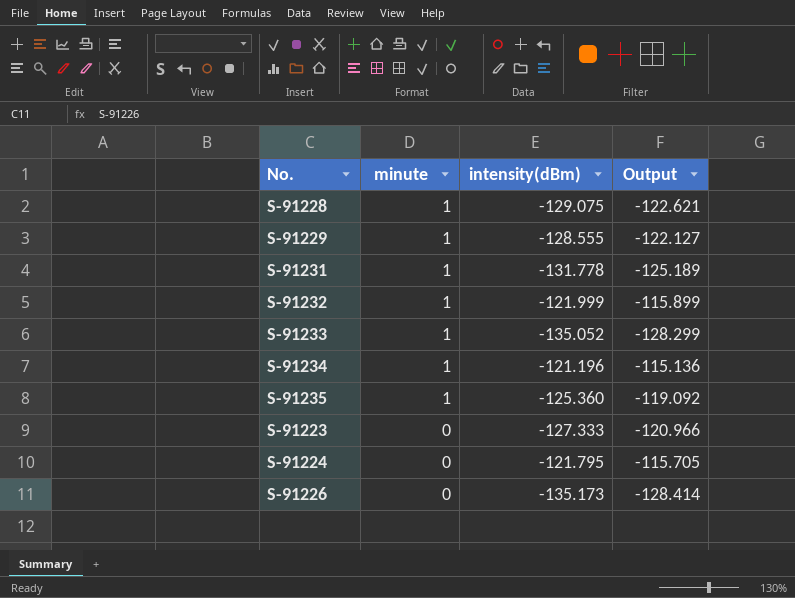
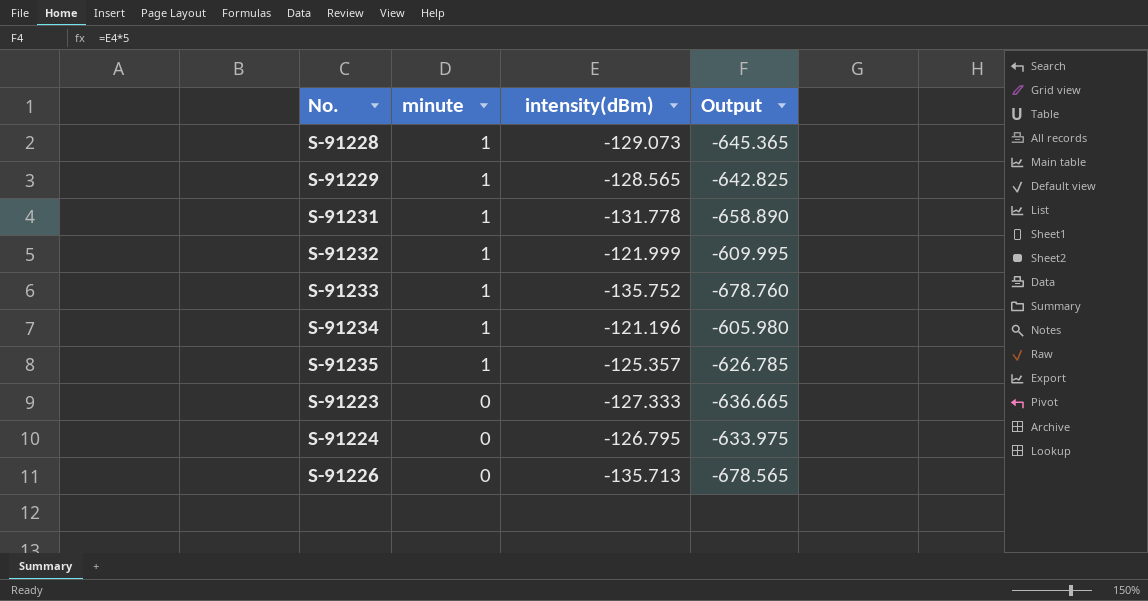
column Output | formula: [intensity(dBm)] * 0.95 -> [intensity(dBm)] * 5
S-91228 | intensity(dBm): -129.075 -> -129.073
S-91229 | intensity(dBm): -128.555 -> -128.565
S-91233 | intensity(dBm): -135.052 -> -135.752
S-91235 | intensity(dBm): -125.360 -> -125.357
S-91224 | intensity(dBm): -121.795 -> -126.795
S-91226 | intensity(dBm): -135.173 -> -135.713

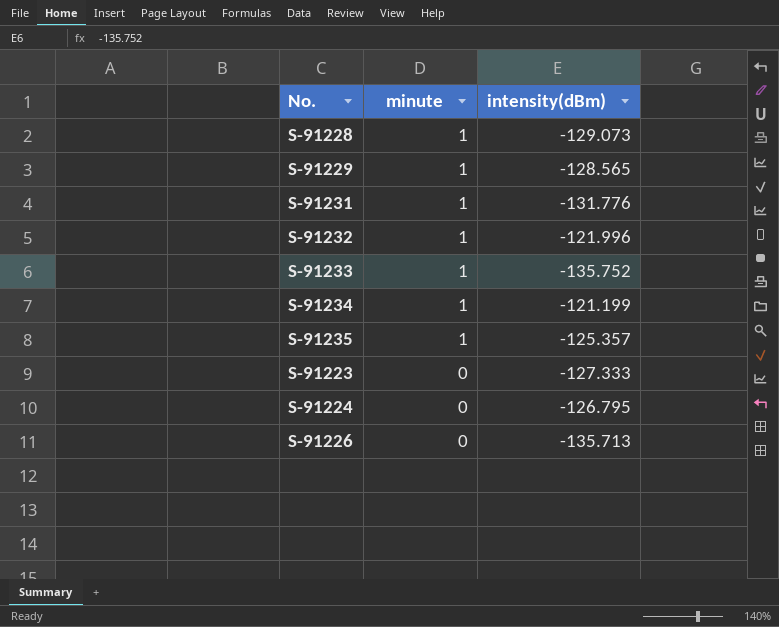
column Output | formula: [intensity(dBm)] * 5 -> none
S-91231 | intensity(dBm): -131.778 -> -131.776
S-91232 | intensity(dBm): -121.999 -> -121.996
S-91234 | intensity(dBm): -121.196 -> -121.199

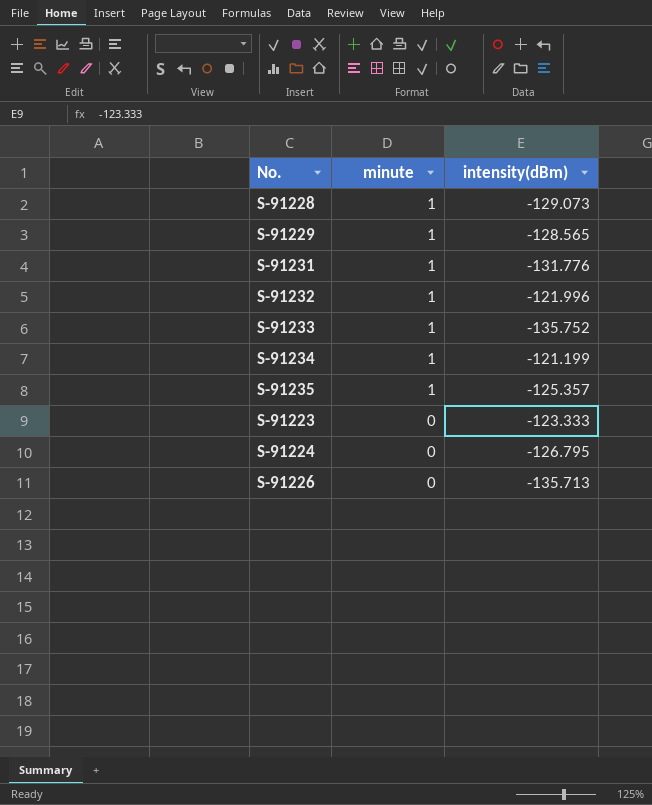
S-91223 | intensity(dBm): -127.333 -> -123.333

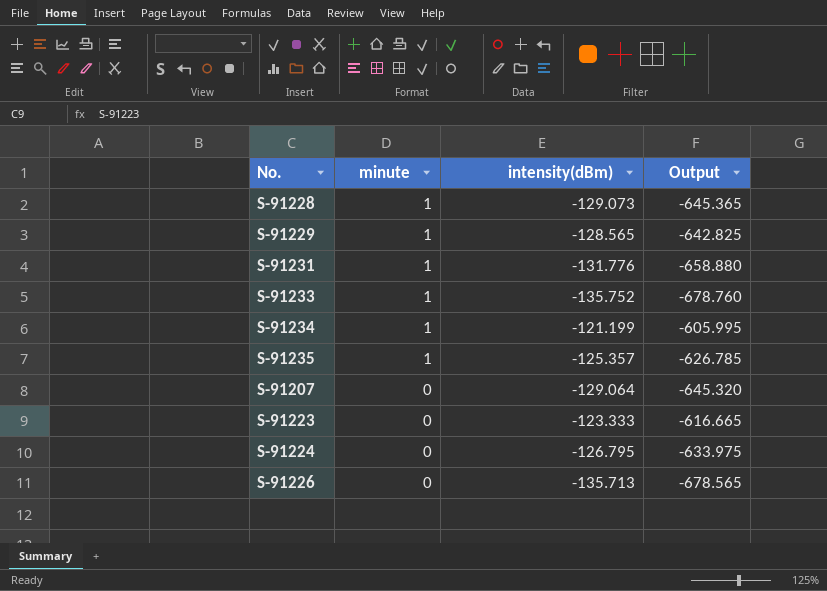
column Output | formula: none -> [intensity(dBm)] * 5
row S-91232: 1 | -121.996 -> none
row S-91207: none -> 0 | -129.064 | -645.320

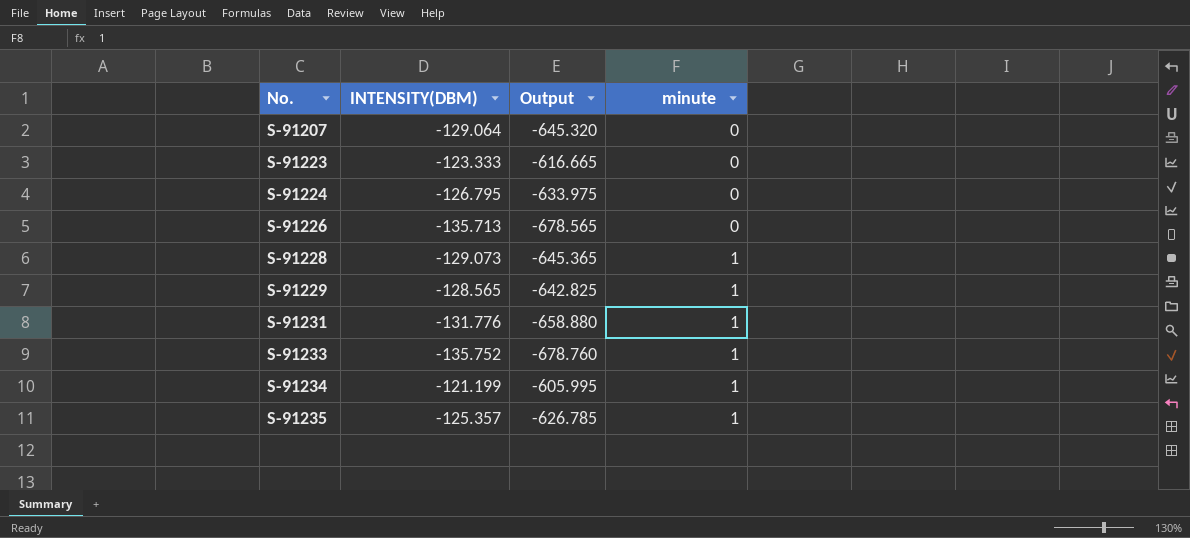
row order: minute descending -> No. ascending
column name: intensity(dBm) -> INTENSITY(DBM)
column minute | position: 2 -> 4

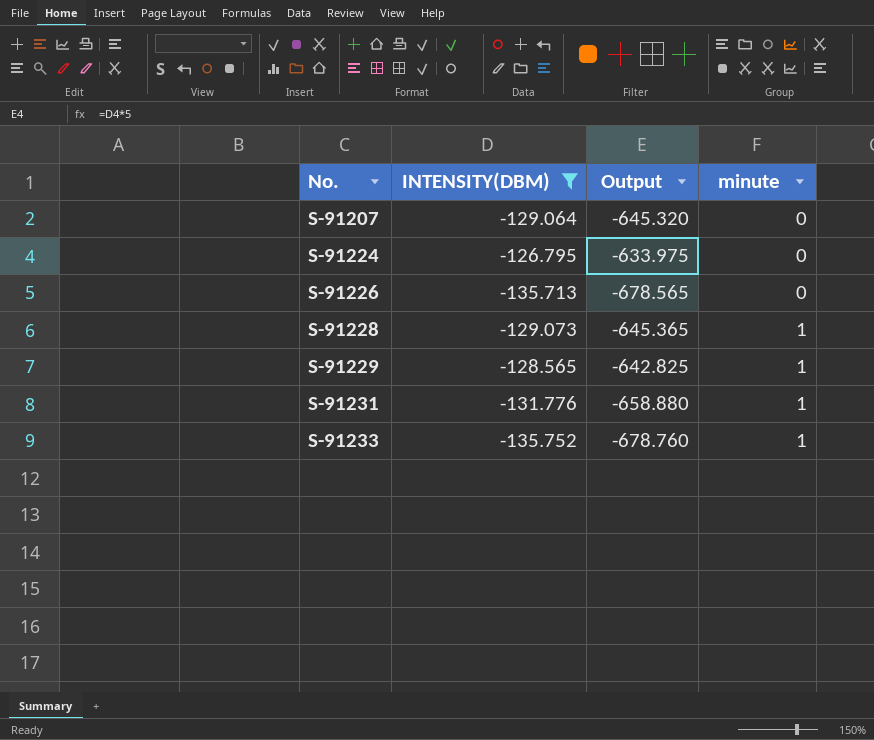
filter: none -> INTENSITY(DBM) <= -126.795

